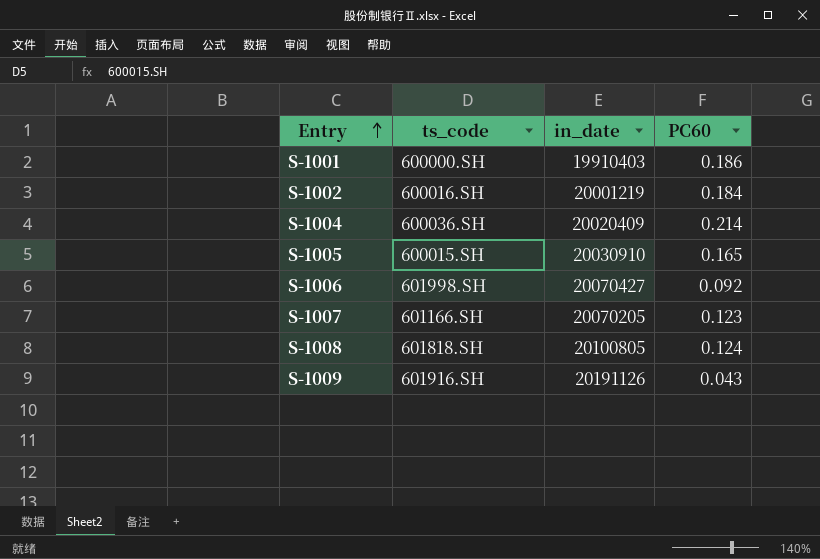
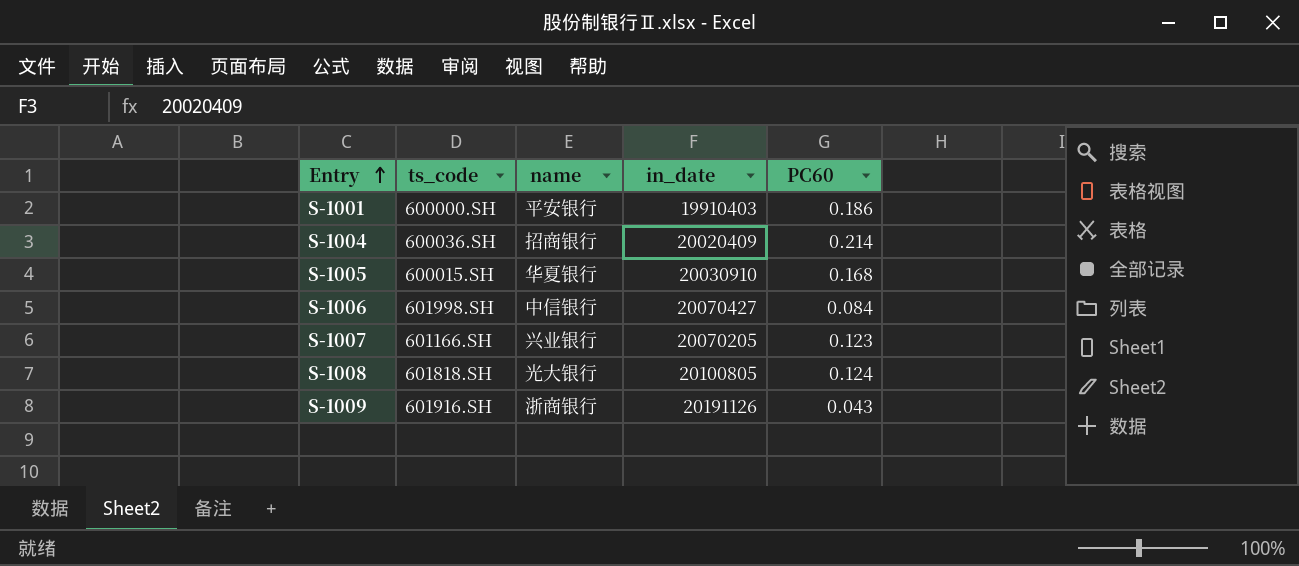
column name | position: none -> 3
row S-1002: 600016.SH | 20001219 | 0.184 -> none
S-1005 | PC60: 0.165 -> 0.168
S-1006 | PC60: 0.092 -> 0.084

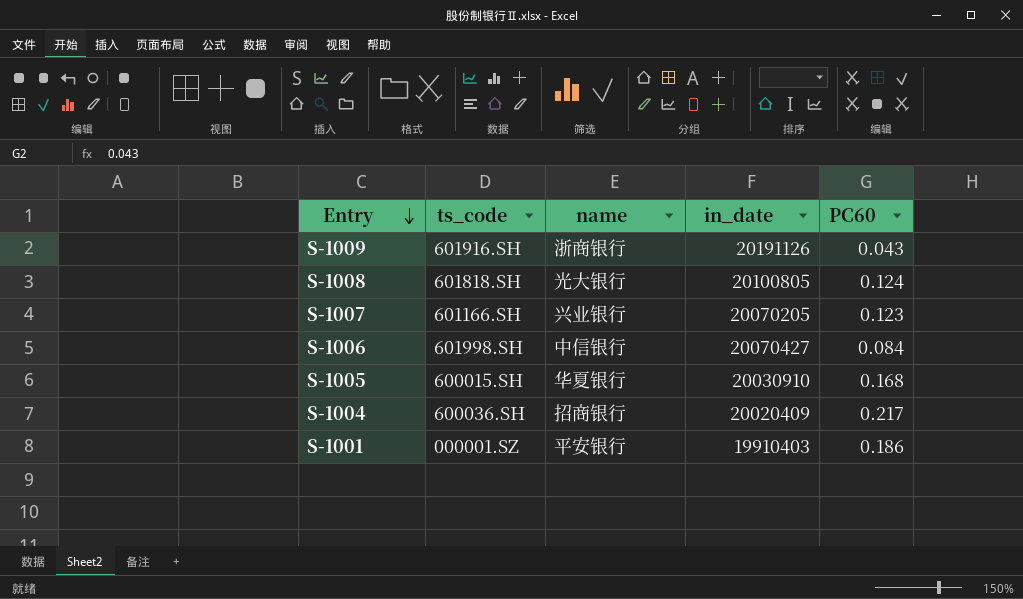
row order: Entry ascending -> Entry descending
S-1004 | PC60: 0.214 -> 0.217
S-1001 | ts_code: 600000.SH -> 000001.SZ

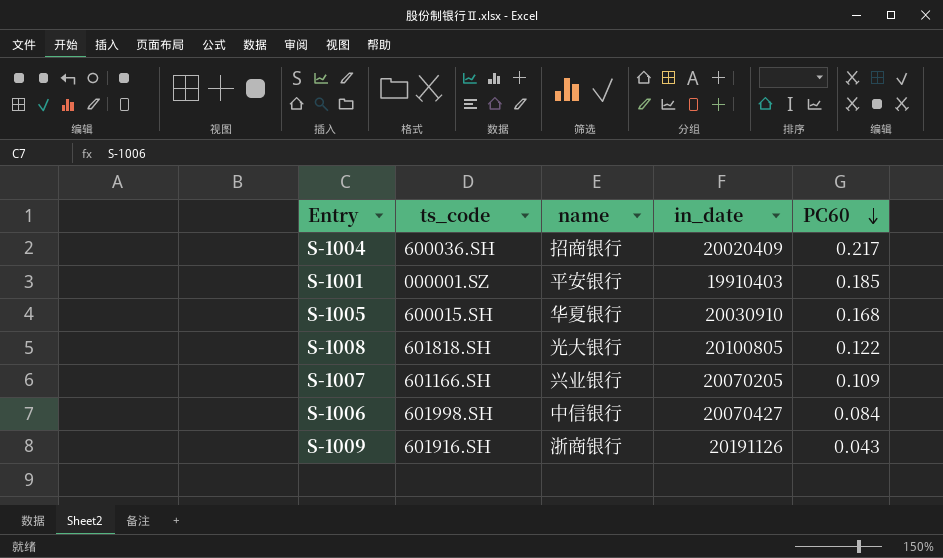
row order: Entry descending -> PC60 descending
S-1001 | PC60: 0.186 -> 0.185
S-1008 | PC60: 0.124 -> 0.122
S-1007 | PC60: 0.123 -> 0.109

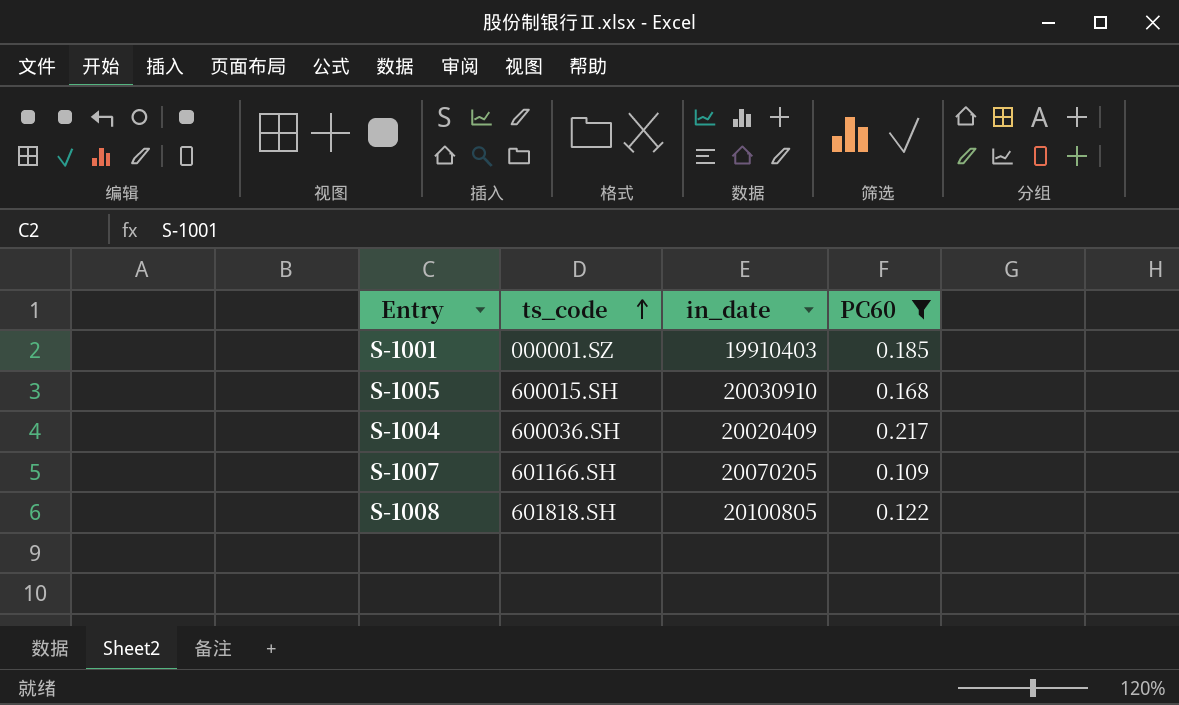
filter: none -> PC60 >= 0.109
row order: PC60 descending -> ts_code ascending
column name | position: 3 -> none

